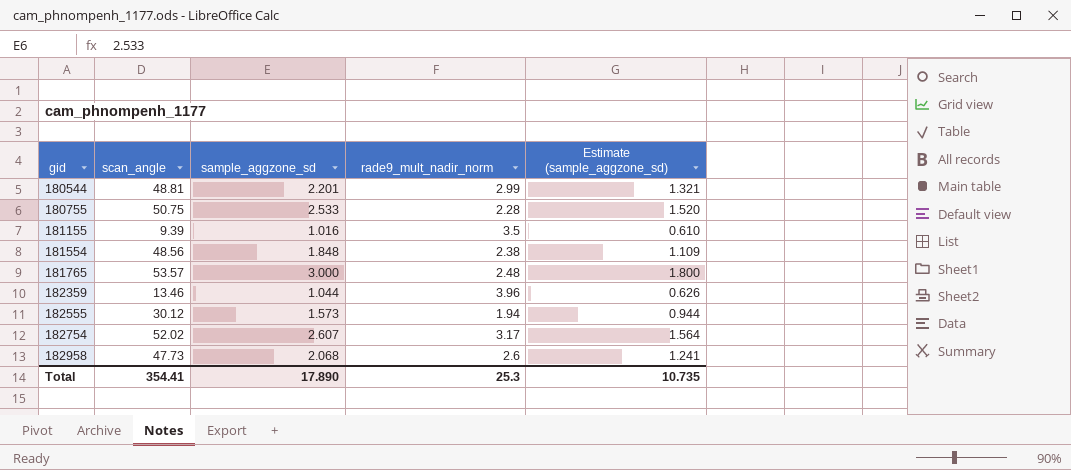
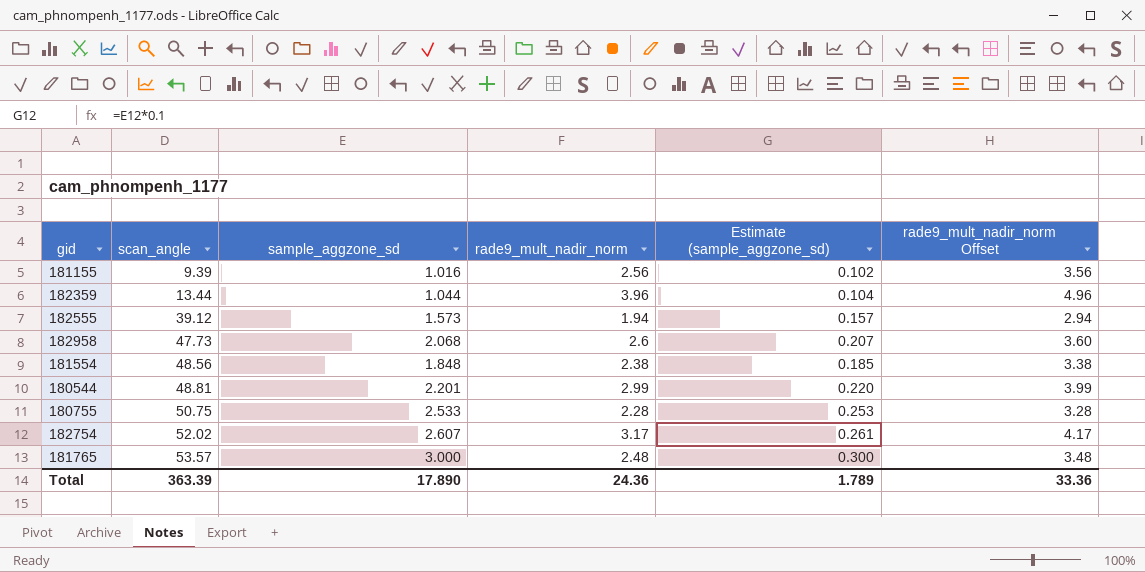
row order: gid ascending -> scan_angle ascending
column Estimate (sample_aggzone_sd) | formula: [sample_aggzone_sd] * 0.6 -> [sample_aggzone_sd] * 0.1
column rade9_mult_nadir_norm Offset | formula: none -> [rade9_mult_nadir_norm] + 1
181155 | rade9_mult_nadir_norm: 3.5 -> 2.56
182359 | scan_angle: 13.46 -> 13.44
182555 | scan_angle: 30.12 -> 39.12
Total | scan_angle: 354.41 -> 363.39
Total | rade9_mult_nadir_norm: 25.3 -> 24.36
Total | Estimate (sample_aggzone_sd): 10.735 -> 1.789

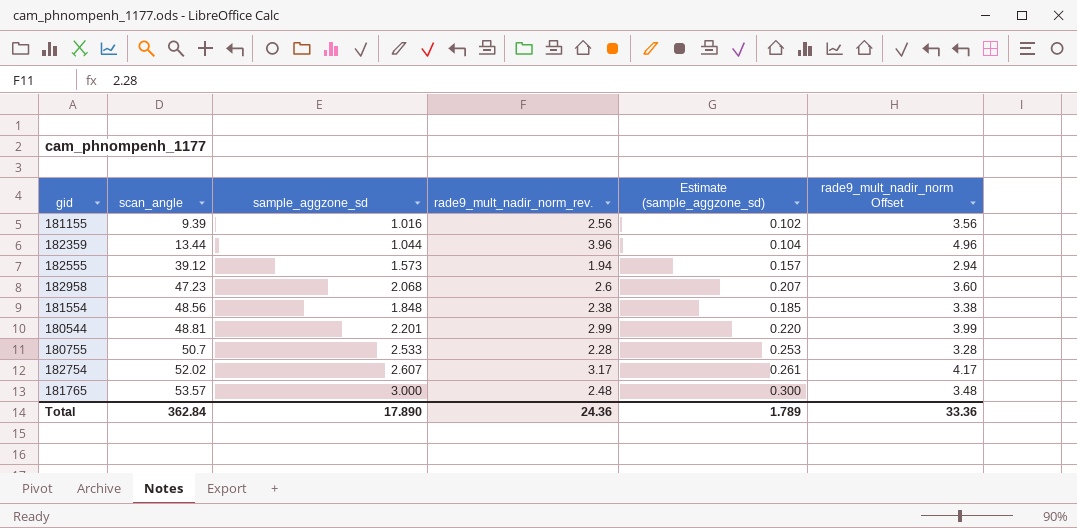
column name: rade9_mult_nadir_norm -> rade9_mult_nadir_norm_rev.
182958 | scan_angle: 47.73 -> 47.23
180755 | scan_angle: 50.75 -> 50.7
Total | scan_angle: 363.39 -> 362.84

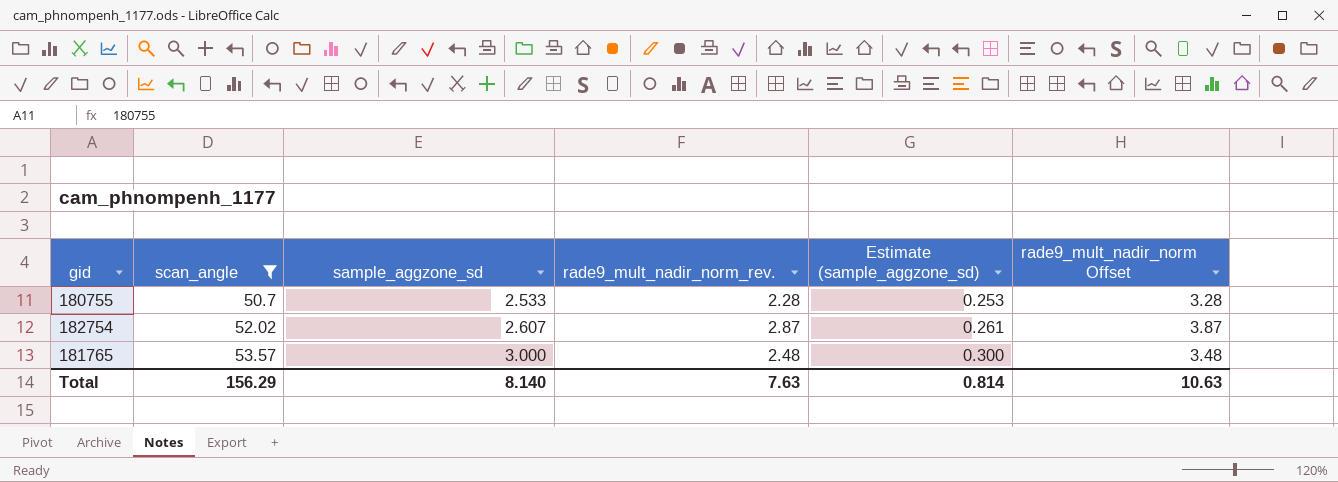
filter: none -> scan_angle >= 50.7
182754 | rade9_mult_nadir_norm_rev.: 3.17 -> 2.87
182754 | rade9_mult_nadir_norm Offset: 4.17 -> 3.87
Total | scan_angle: 362.84 -> 156.29
Total | sample_aggzone_sd: 17.890 -> 8.140
Total | rade9_mult_nadir_norm_rev.: 24.36 -> 7.63
Total | Estimate (sample_aggzone_sd): 1.789 -> 0.814
Total | rade9_mult_nadir_norm Offset: 33.36 -> 10.63

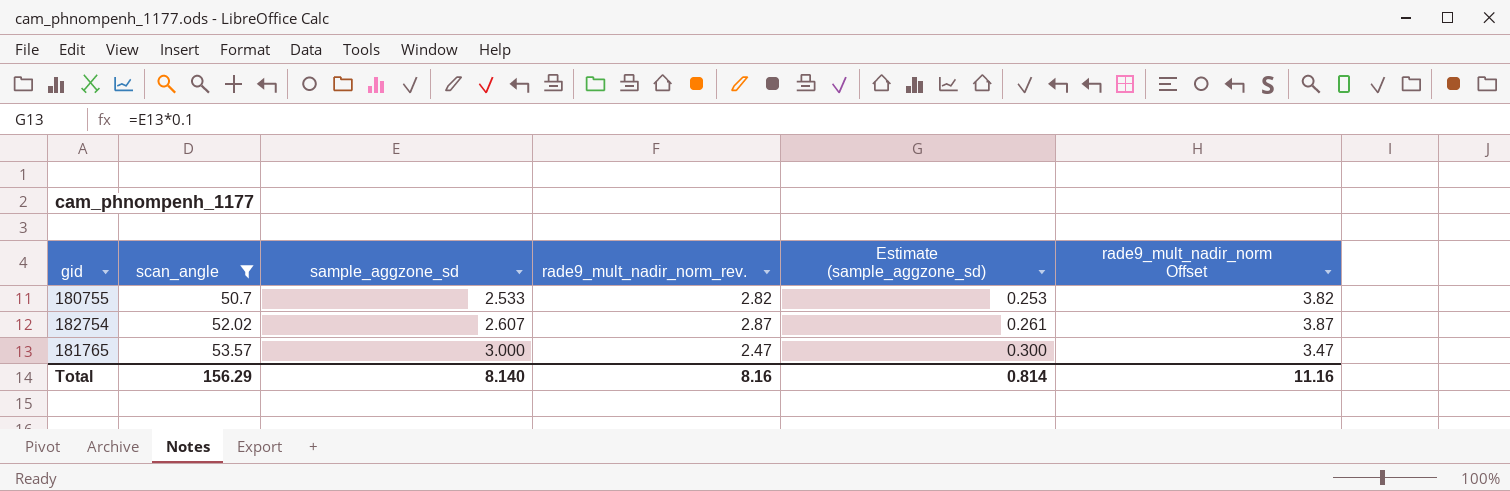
180755 | rade9_mult_nadir_norm_rev.: 2.28 -> 2.82
180755 | rade9_mult_nadir_norm Offset: 3.28 -> 3.82
181765 | rade9_mult_nadir_norm_rev.: 2.48 -> 2.47
181765 | rade9_mult_nadir_norm Offset: 3.48 -> 3.47
Total | rade9_mult_nadir_norm_rev.: 7.63 -> 8.16
Total | rade9_mult_nadir_norm Offset: 10.63 -> 11.16

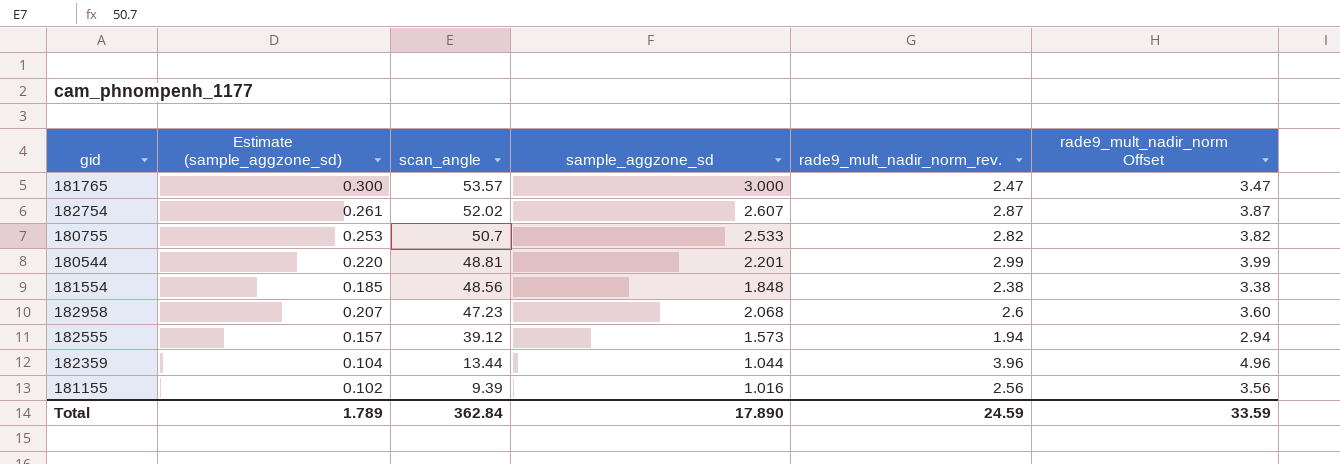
filter: scan_angle >= 50.7 -> none
row order: scan_angle ascending -> scan_angle descending
column Estimate (sample_aggzone_sd) | position: 5 -> 2
Total | Estimate (sample_aggzone_sd): 0.814 -> 1.789
Total | scan_angle: 156.29 -> 362.84
Total | sample_aggzone_sd: 8.140 -> 17.890
Total | rade9_mult_nadir_norm_rev.: 8.16 -> 24.59
Total | rade9_mult_nadir_norm Offset: 11.16 -> 33.59

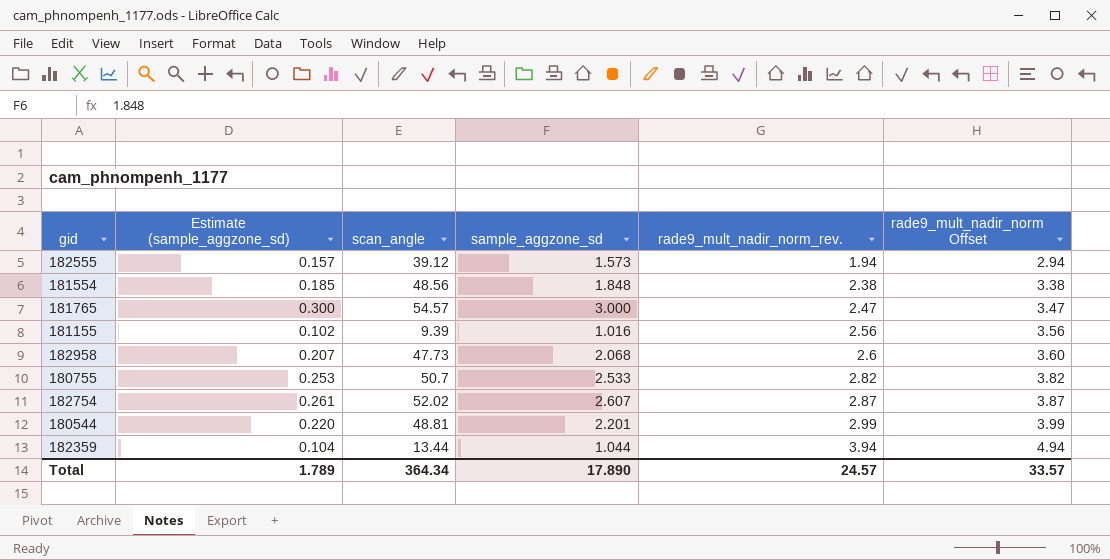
row order: scan_angle descending -> rade9_mult_nadir_norm_rev. ascending
181765 | scan_angle: 53.57 -> 54.57
182958 | scan_angle: 47.23 -> 47.73
182359 | rade9_mult_nadir_norm_rev.: 3.96 -> 3.94
182359 | rade9_mult_nadir_norm Offset: 4.96 -> 4.94
Total | scan_angle: 362.84 -> 364.34
Total | rade9_mult_nadir_norm_rev.: 24.59 -> 24.57
Total | rade9_mult_nadir_norm Offset: 33.59 -> 33.57

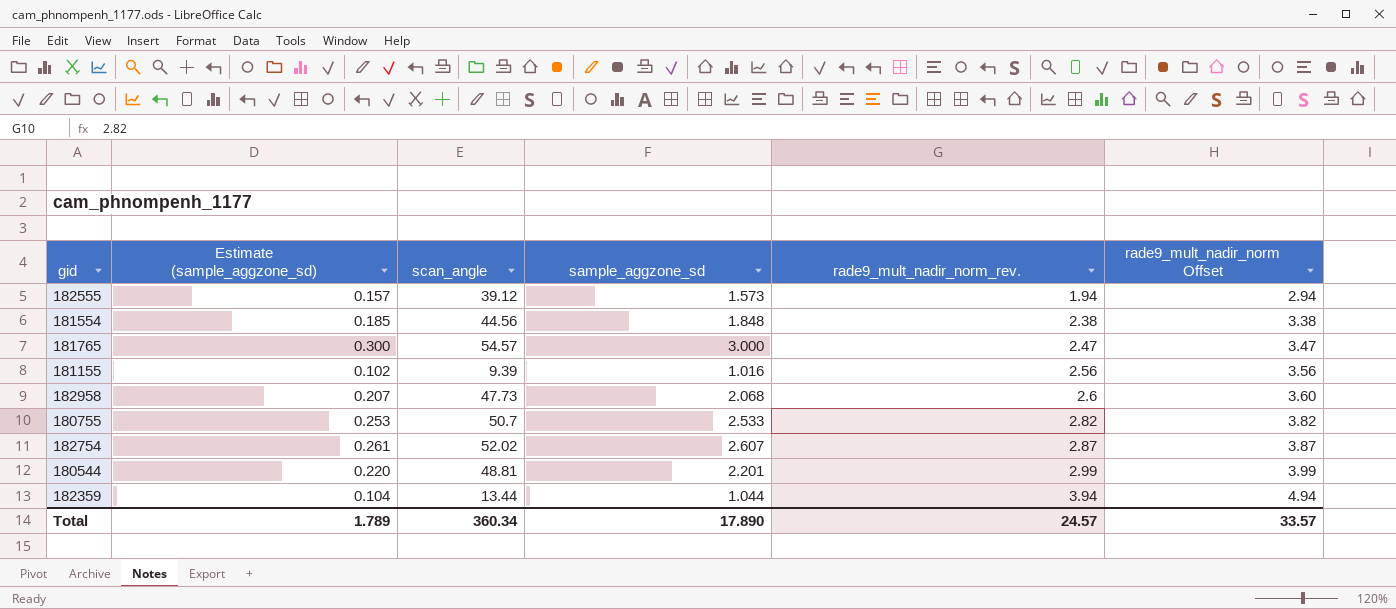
181554 | scan_angle: 48.56 -> 44.56
Total | scan_angle: 364.34 -> 360.34

